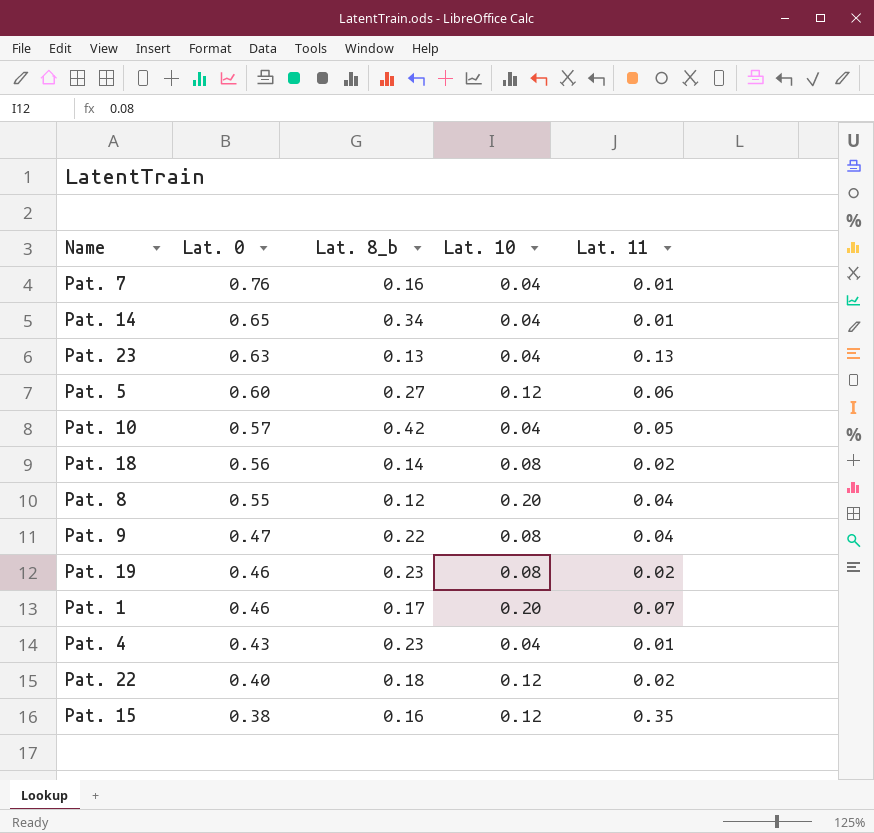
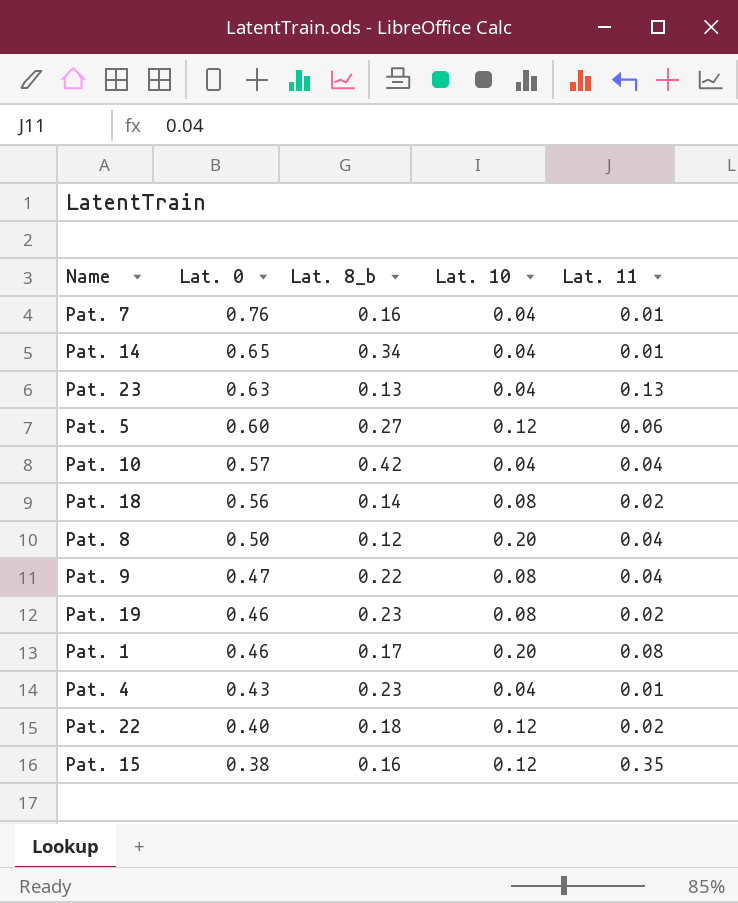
Pat. 10 | Lat. 11: 0.05 -> 0.04
Pat. 8 | Lat. 0: 0.55 -> 0.50
Pat. 1 | Lat. 11: 0.07 -> 0.08

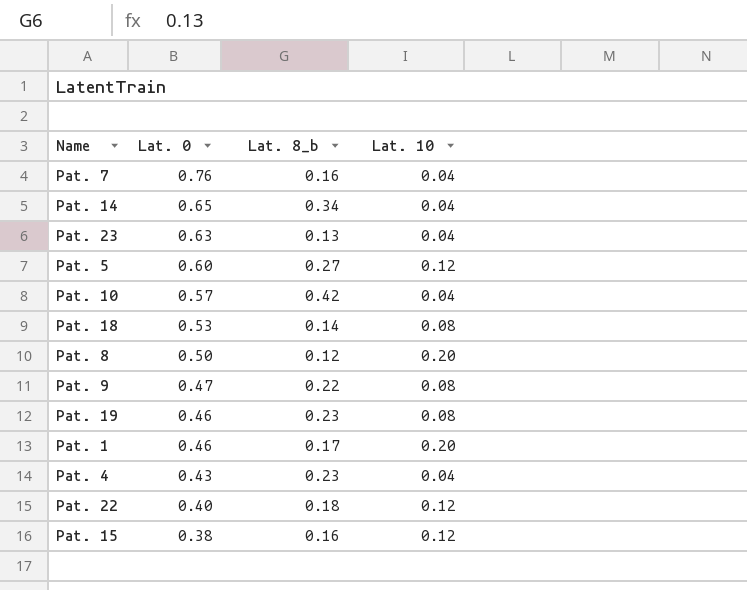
column Lat. 11 | position: 5 -> none
Pat. 18 | Lat. 0: 0.56 -> 0.53

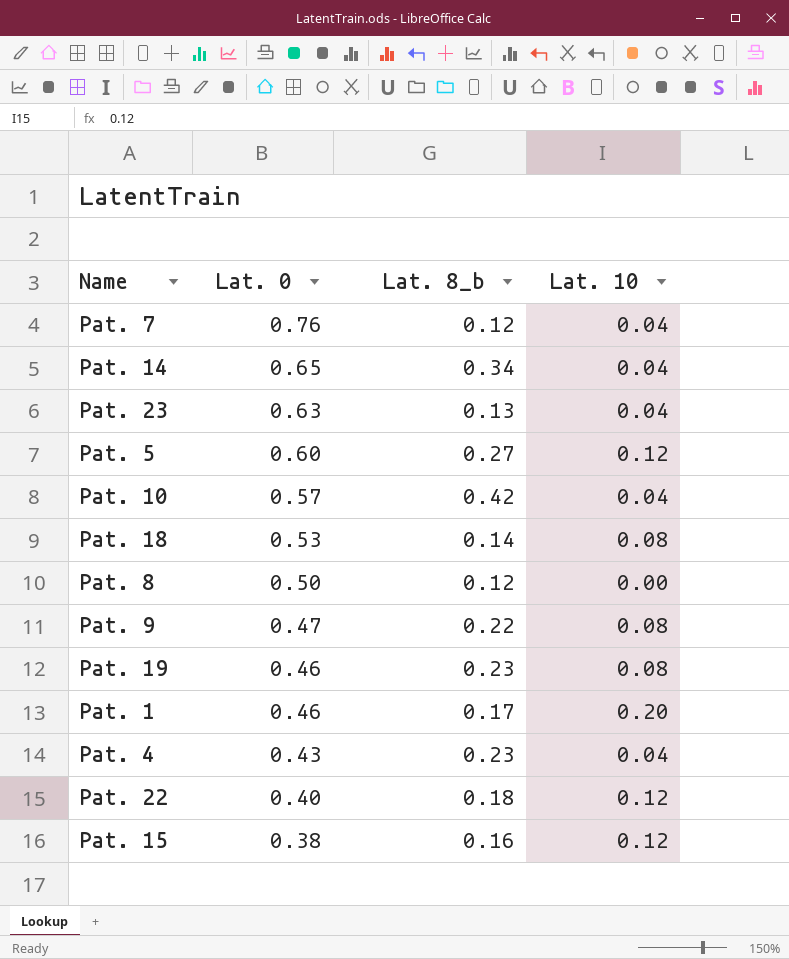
Pat. 7 | Lat. 8_b: 0.16 -> 0.12
Pat. 8 | Lat. 10: 0.20 -> 0.00

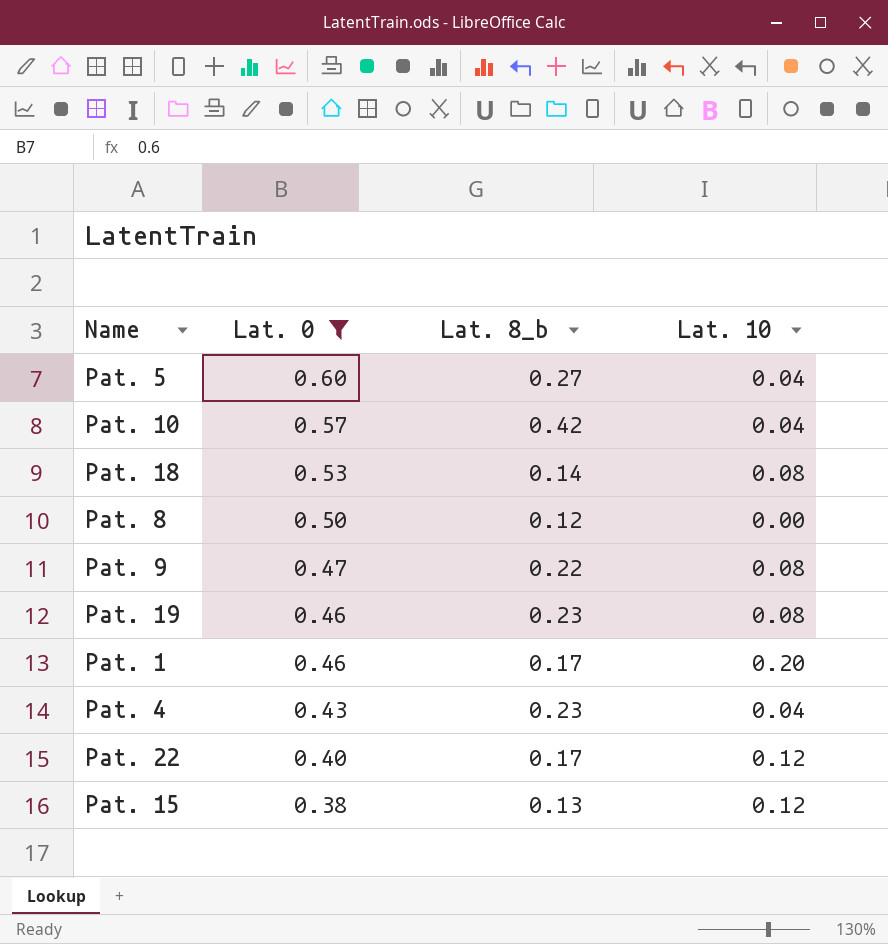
filter: none -> Lat. 0 <= 0.60
Pat. 5 | Lat. 10: 0.12 -> 0.04
Pat. 22 | Lat. 8_b: 0.18 -> 0.17
Pat. 15 | Lat. 8_b: 0.16 -> 0.13

